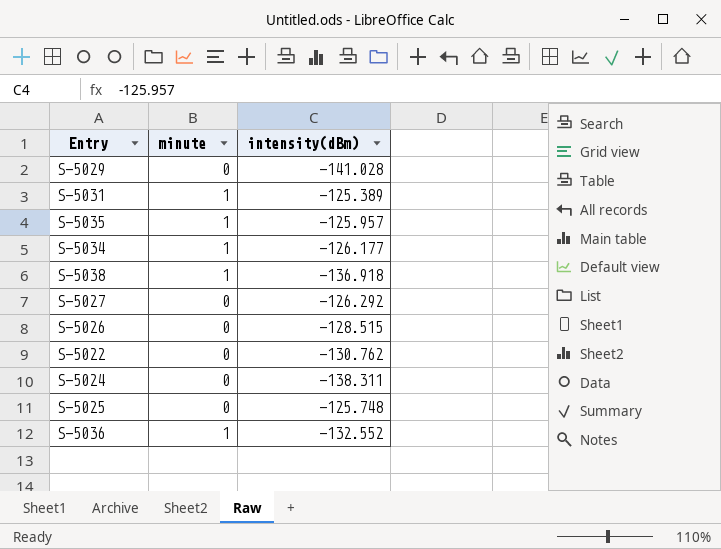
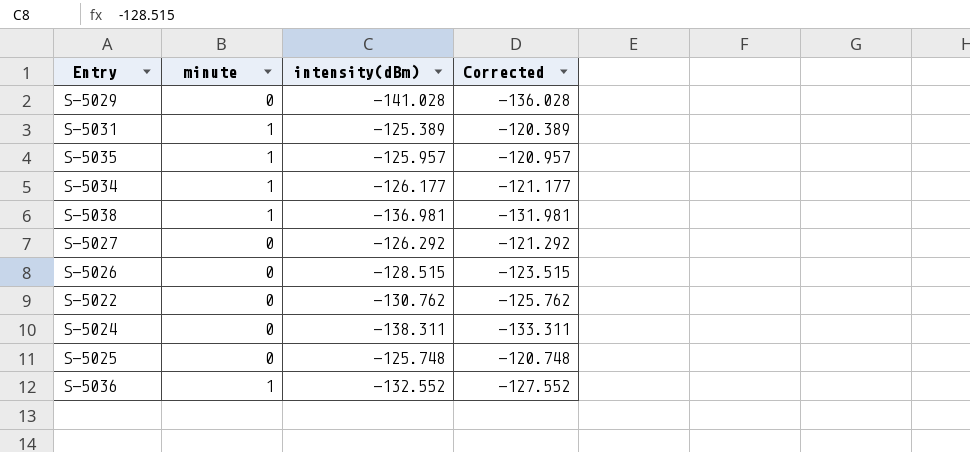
column Corrected | formula: none -> [intensity(dBm)] + 5
S-5038 | intensity(dBm): -136.918 -> -136.981

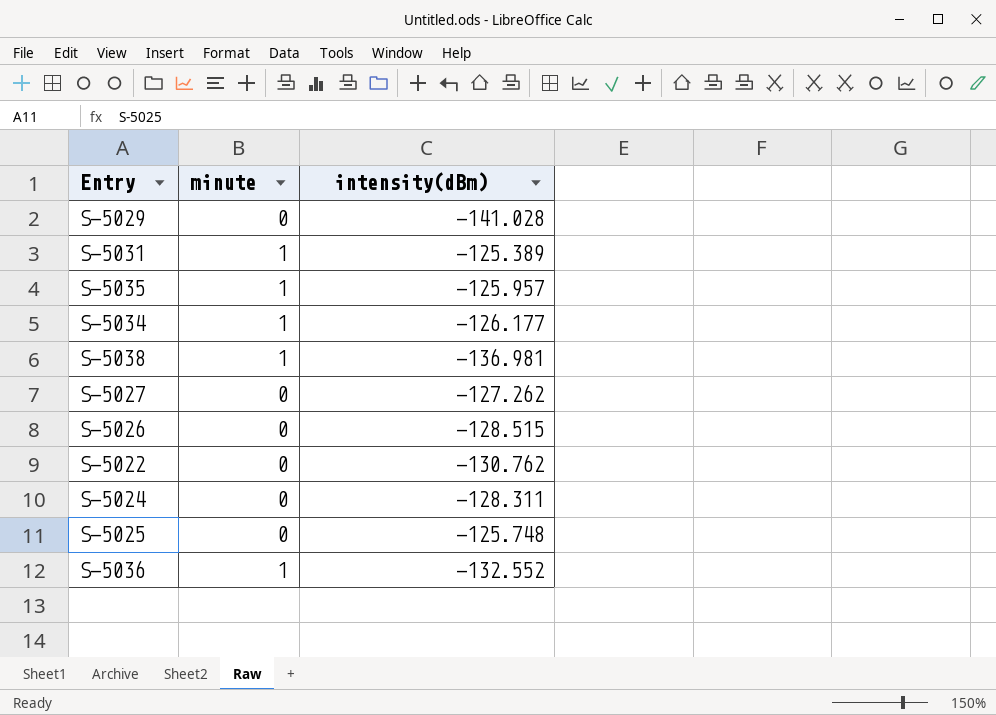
column Corrected | formula: [intensity(dBm)] + 5 -> none
S-5027 | intensity(dBm): -126.292 -> -127.262
S-5024 | intensity(dBm): -138.311 -> -128.311

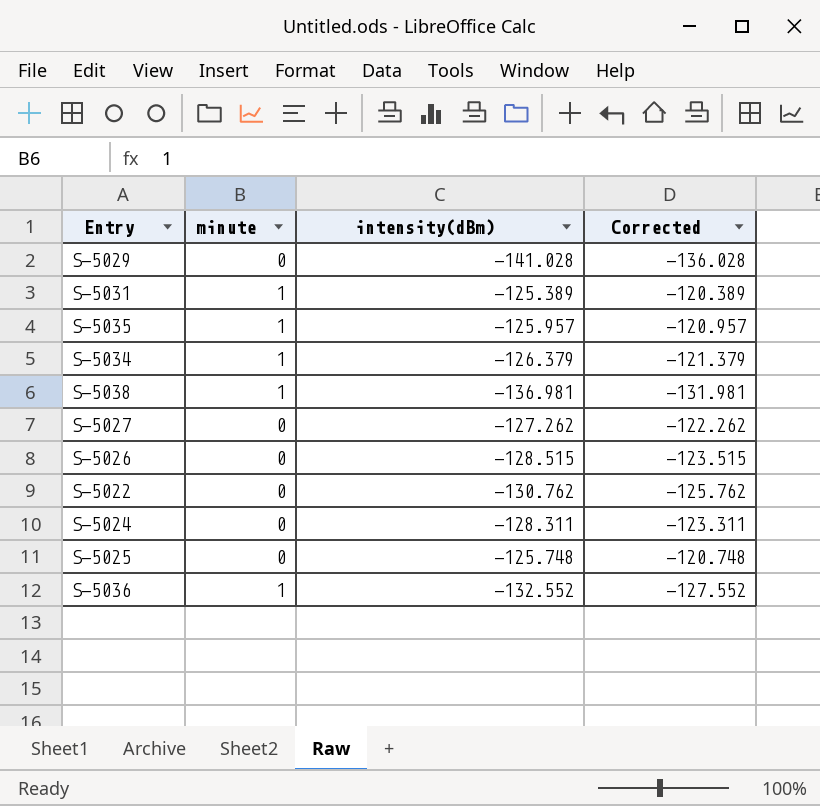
column Corrected | formula: none -> [intensity(dBm)] + 5
S-5034 | intensity(dBm): -126.177 -> -126.379

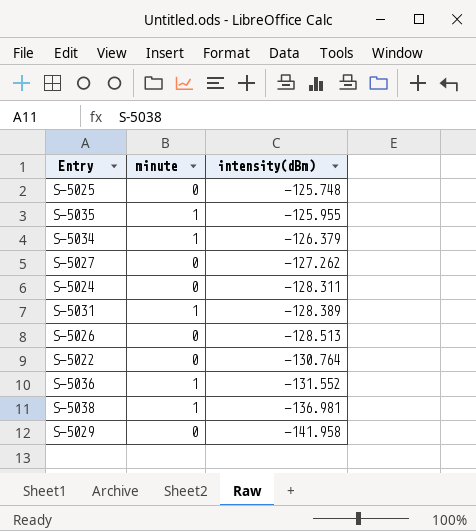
row order: none -> intensity(dBm) descending
column Corrected | formula: [intensity(dBm)] + 5 -> none
S-5035 | intensity(dBm): -125.957 -> -125.955
S-5031 | intensity(dBm): -125.389 -> -128.389
S-5026 | intensity(dBm): -128.515 -> -128.513
S-5022 | intensity(dBm): -130.762 -> -130.764
S-5036 | intensity(dBm): -132.552 -> -131.552
S-5029 | intensity(dBm): -141.028 -> -141.958

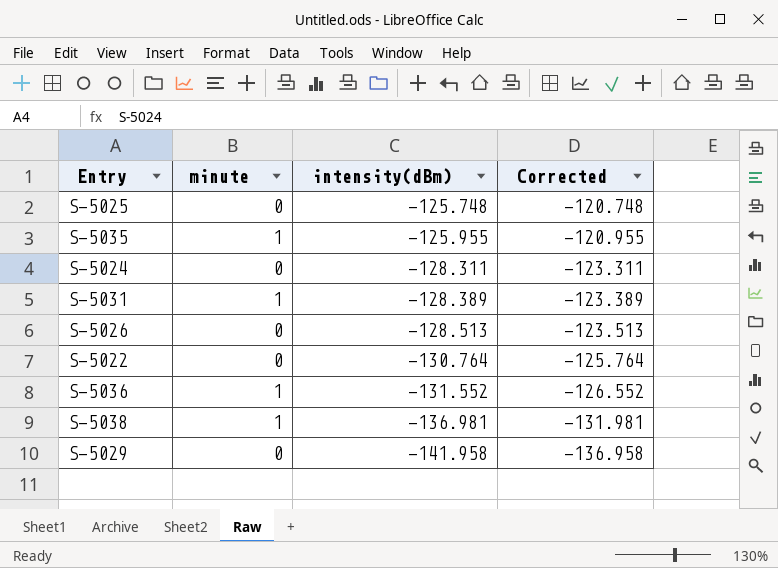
column Corrected | formula: none -> [intensity(dBm)] + 5
row S-5034: 1 | -126.379 -> none
row S-5027: 0 | -127.262 -> none

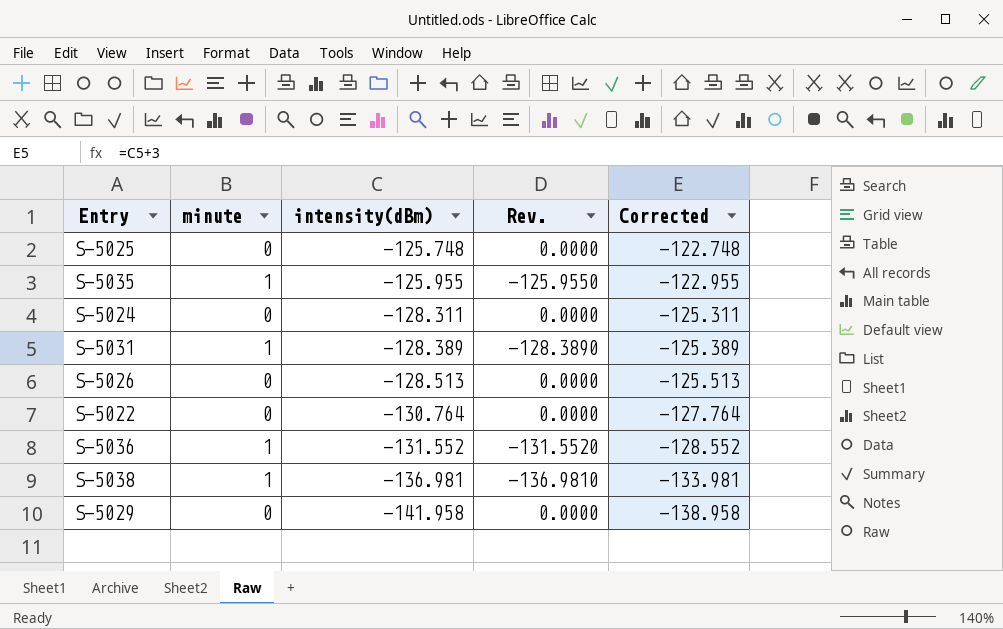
column Rev. | formula: none -> [minute] * [intensity(dBm)]
column Corrected | formula: [intensity(dBm)] + 5 -> [intensity(dBm)] + 3

